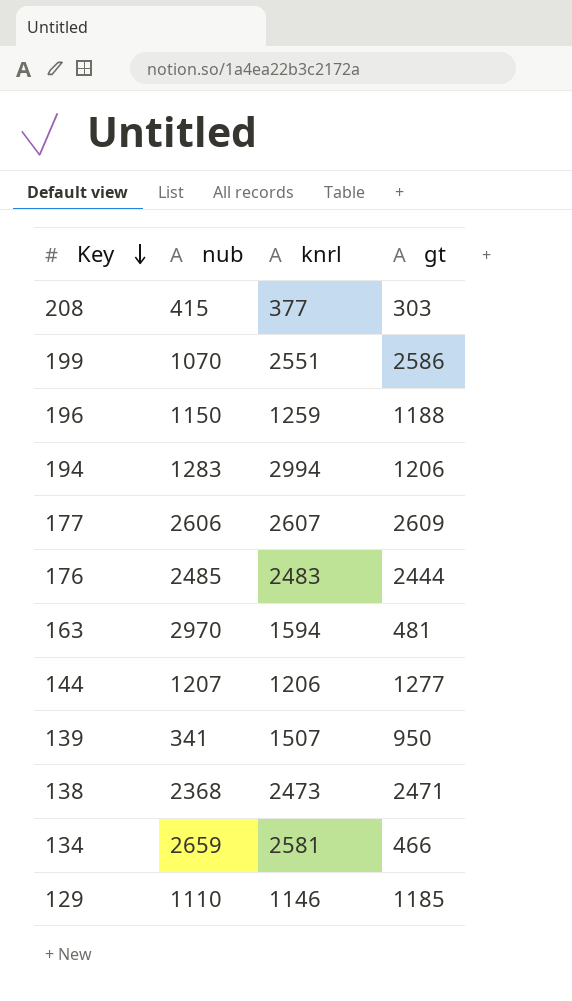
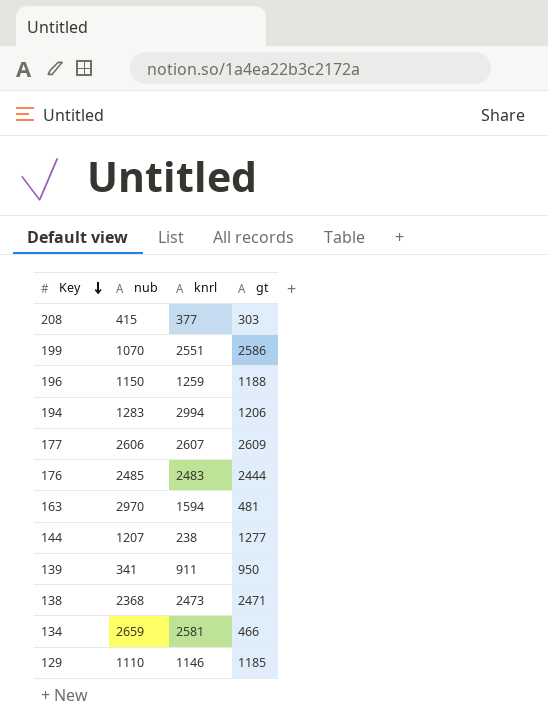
144 | knrl: 1206 -> 238
139 | knrl: 1507 -> 911

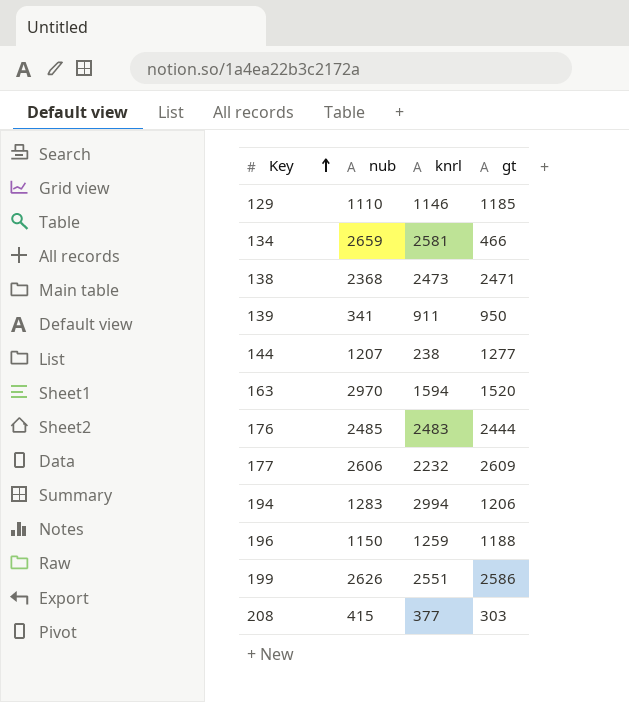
row order: Key descending -> Key ascending
163 | gt: 481 -> 1520
177 | knrl: 2607 -> 2232
199 | nub: 1070 -> 2626

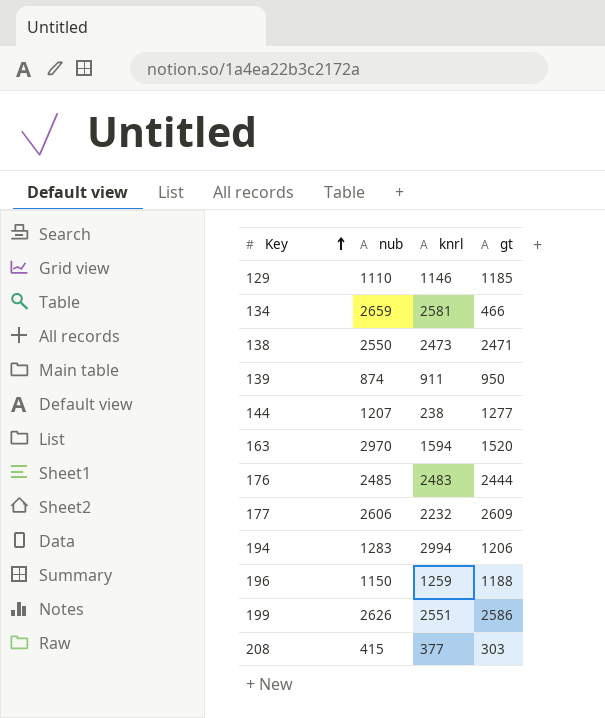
138 | nub: 2368 -> 2550
139 | nub: 341 -> 874

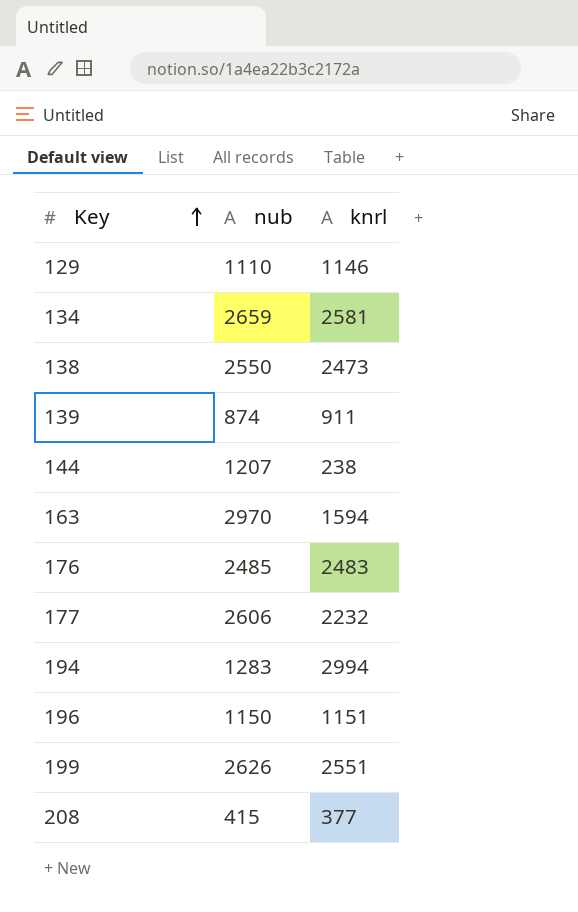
column gt | position: 4 -> none
196 | knrl: 1259 -> 1151

